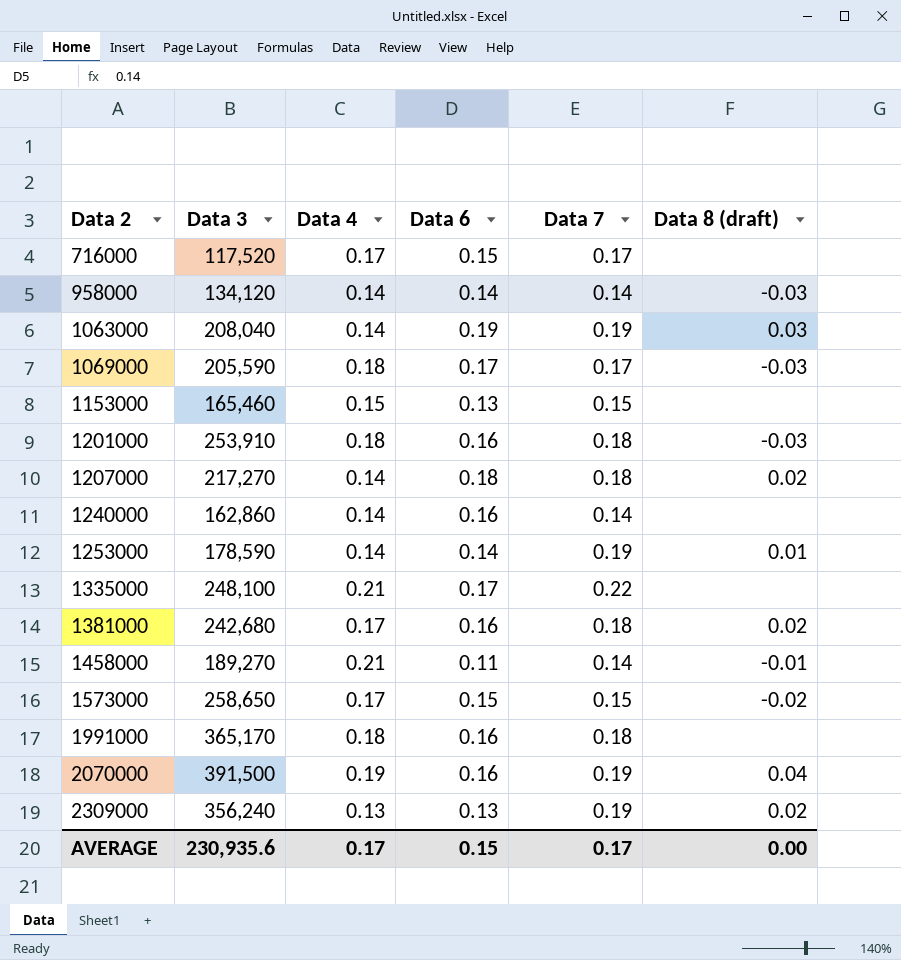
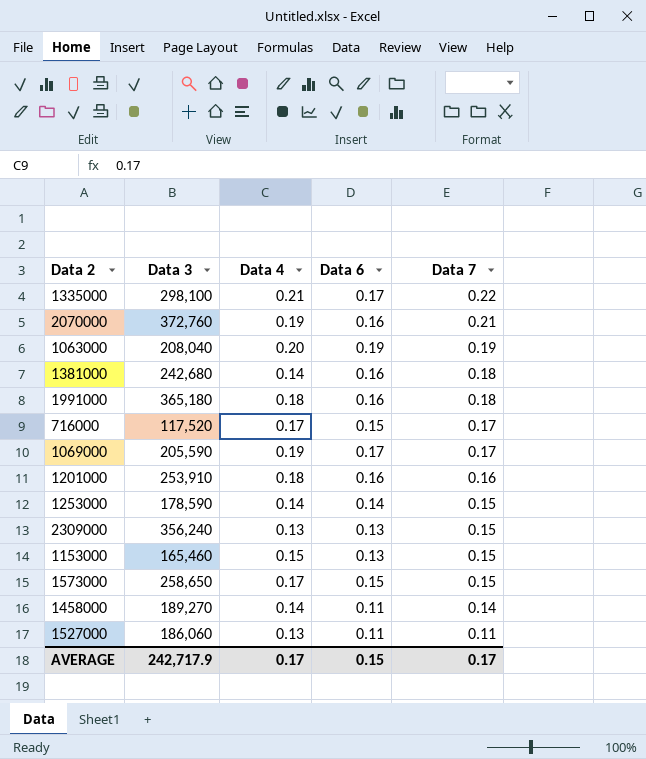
row order: Data 2 ascending -> Data 7 descending
column Data 8 (draft) | position: 6 -> none
row 958000: 134,120 | 0.14 | 0.14 | 0.14 | -0.03 -> none
row 1207000: 217,270 | 0.14 | 0.18 | 0.18 | 0.02 -> none
row 1240000: 162,860 | 0.14 | 0.16 | 0.14 | none -> none
1335000 | Data 3: 248,100 -> 298,100
2070000 | Data 3: 391,500 -> 372,760
2070000 | Data 7: 0.19 -> 0.21
1063000 | Data 4: 0.14 -> 0.20
1381000 | Data 4: 0.17 -> 0.14
1991000 | Data 3: 365,170 -> 365,180
1069000 | Data 4: 0.18 -> 0.19
1201000 | Data 7: 0.18 -> 0.16
1253000 | Data 7: 0.19 -> 0.15
2309000 | Data 7: 0.19 -> 0.15
1458000 | Data 4: 0.21 -> 0.14
row 1527000: none -> 186,060 | 0.13 | 0.11 | 0.11
AVERAGE | Data 3: 230,935.6 -> 242,717.9

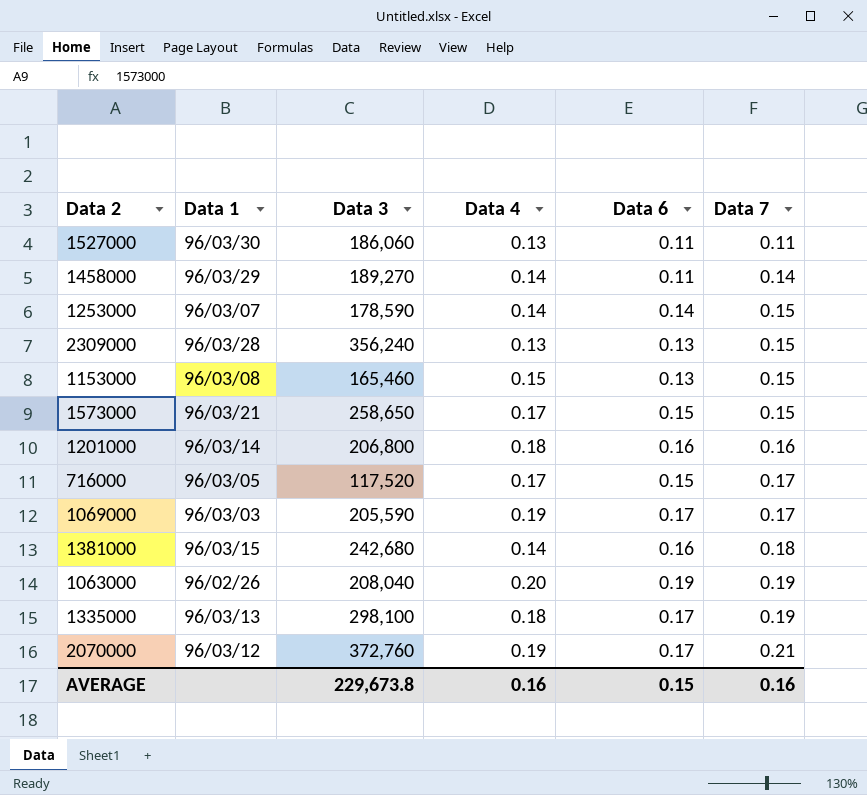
row order: Data 7 descending -> Data 7 ascending
column Data 1 | position: none -> 2
row 1991000: 365,180 | 0.18 | 0.16 | 0.18 -> none
1201000 | Data 3: 253,910 -> 206,800
1335000 | Data 4: 0.21 -> 0.18
1335000 | Data 7: 0.22 -> 0.19
2070000 | Data 6: 0.16 -> 0.17
AVERAGE | Data 3: 242,717.9 -> 229,673.8
AVERAGE | Data 4: 0.17 -> 0.16
AVERAGE | Data 7: 0.17 -> 0.16

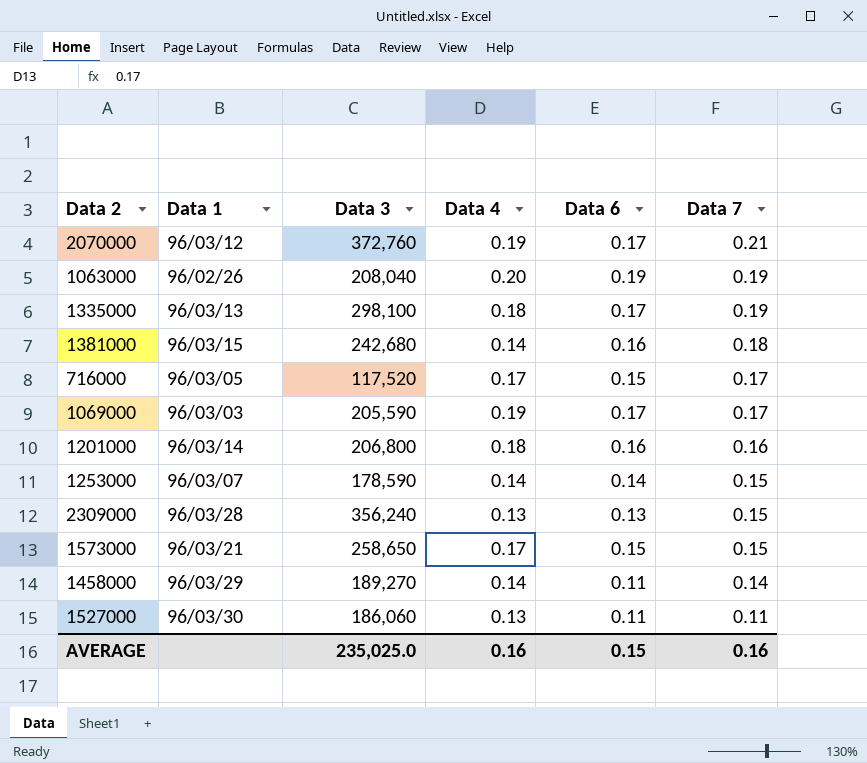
row order: Data 7 ascending -> Data 7 descending
row 1153000: 96/03/08 | 165,460 | 0.15 | 0.13 | 0.15 -> none
AVERAGE | Data 3: 229,673.8 -> 235,025.0

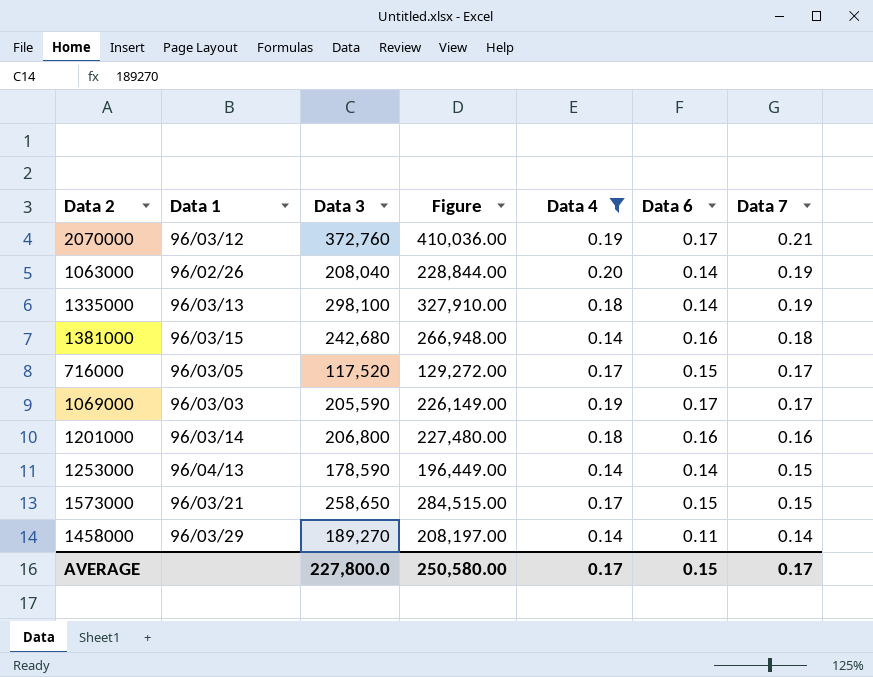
filter: none -> Data 4 != 0.13
column Figure | formula: none -> [Data 3] * 1.1
1063000 | Data 6: 0.19 -> 0.14
1335000 | Data 6: 0.17 -> 0.14
1253000 | Data 1: 96/03/07 -> 96/04/13
AVERAGE | Data 3: 235,025.0 -> 227,800.0
AVERAGE | Data 4: 0.16 -> 0.17
AVERAGE | Data 7: 0.16 -> 0.17

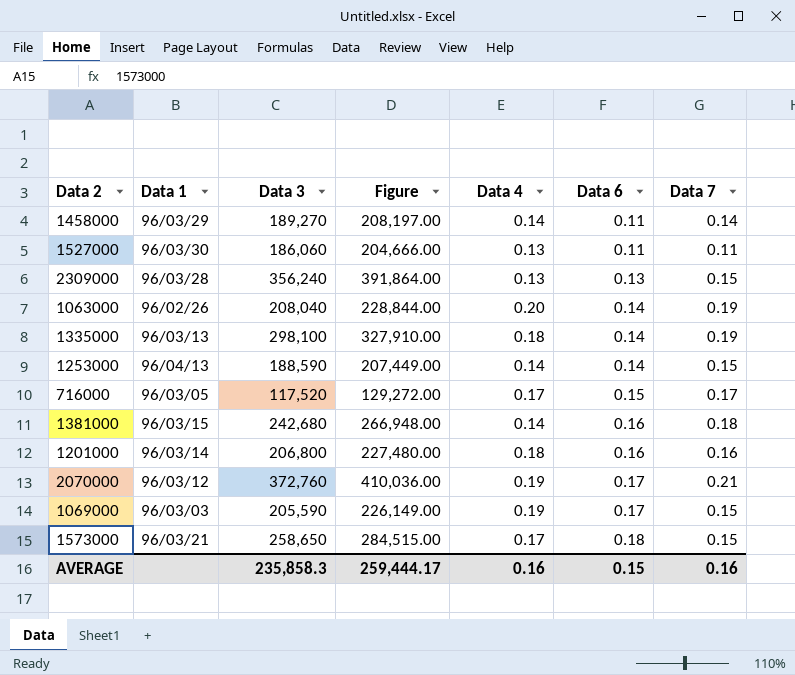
filter: Data 4 != 0.13 -> none
row order: Data 7 descending -> Data 6 ascending
1253000 | Data 3: 178,590 -> 188,590
1253000 | Figure: 196,449.00 -> 207,449.00
1069000 | Data 7: 0.17 -> 0.15
1573000 | Data 6: 0.15 -> 0.18
AVERAGE | Data 3: 227,800.0 -> 235,858.3
AVERAGE | Figure: 250,580.00 -> 259,444.17
AVERAGE | Data 4: 0.17 -> 0.16
AVERAGE | Data 7: 0.17 -> 0.16

